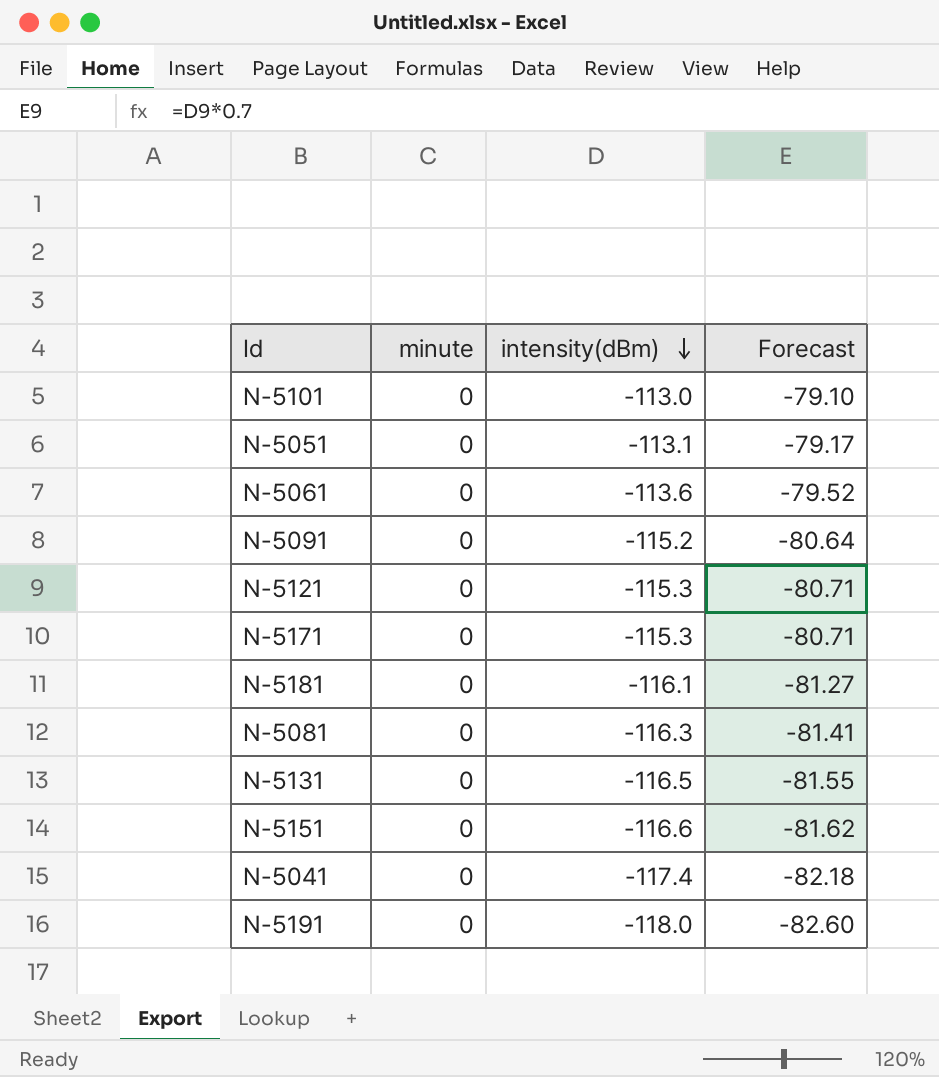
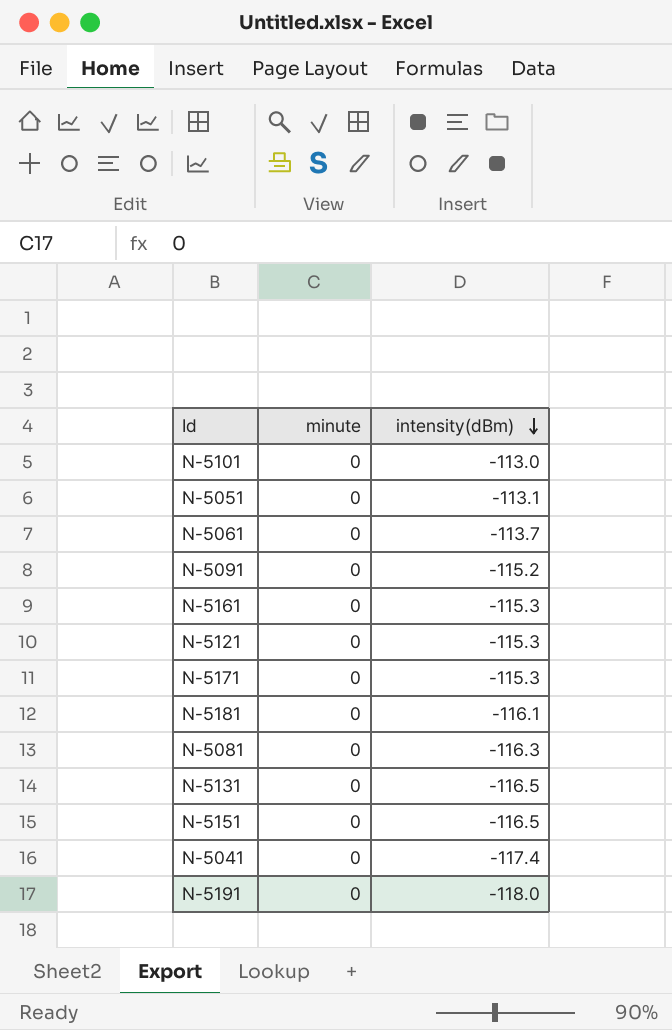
column Forecast | formula: [intensity(dBm)] * 0.7 -> none
N-5061 | intensity(dBm): -113.6 -> -113.7
row N-5161: none -> 0 | -115.3
N-5151 | intensity(dBm): -116.6 -> -116.5

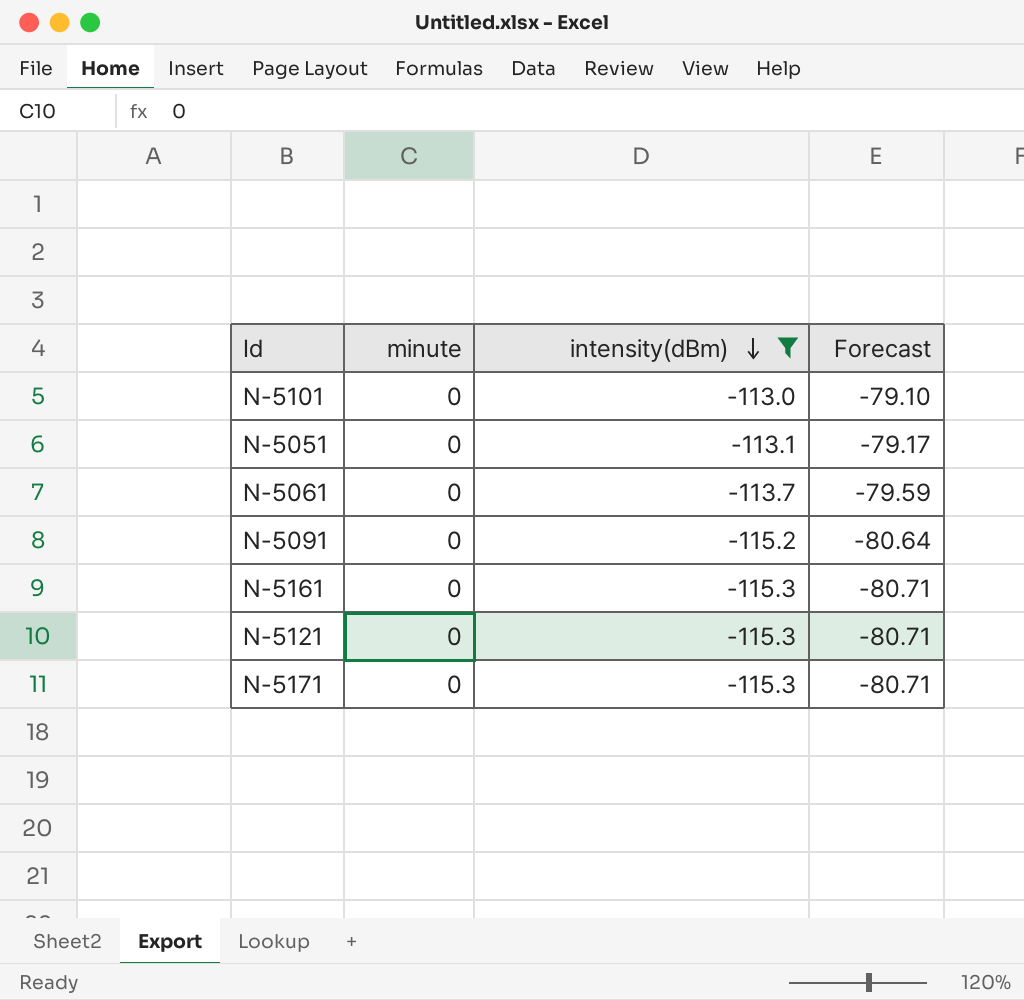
filter: none -> intensity(dBm) >= -115.3
column Forecast | formula: none -> [intensity(dBm)] * 0.7

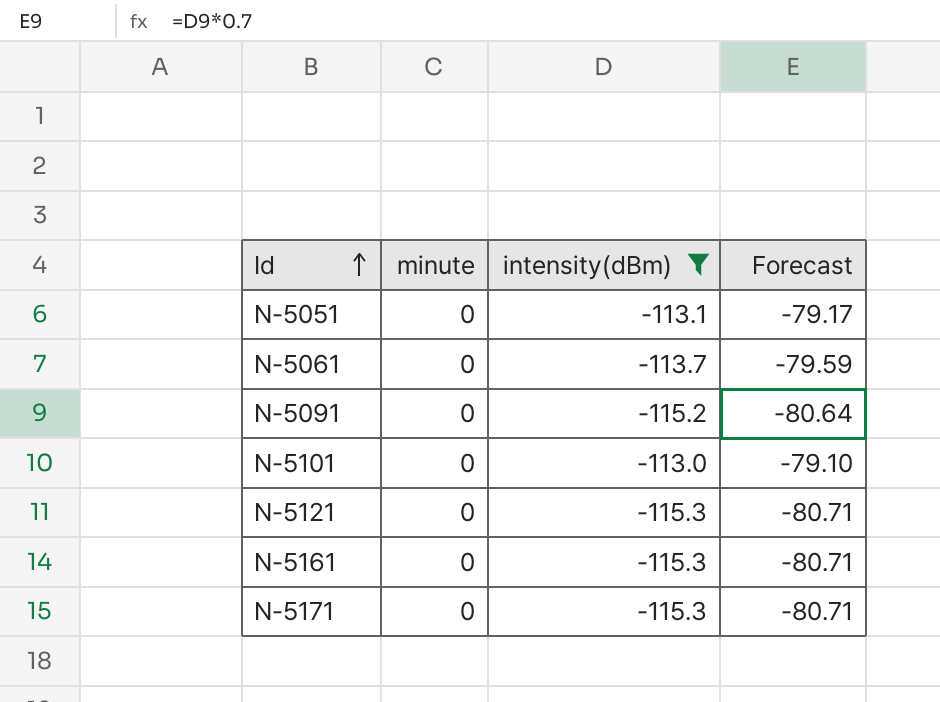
row order: intensity(dBm) descending -> Id ascending

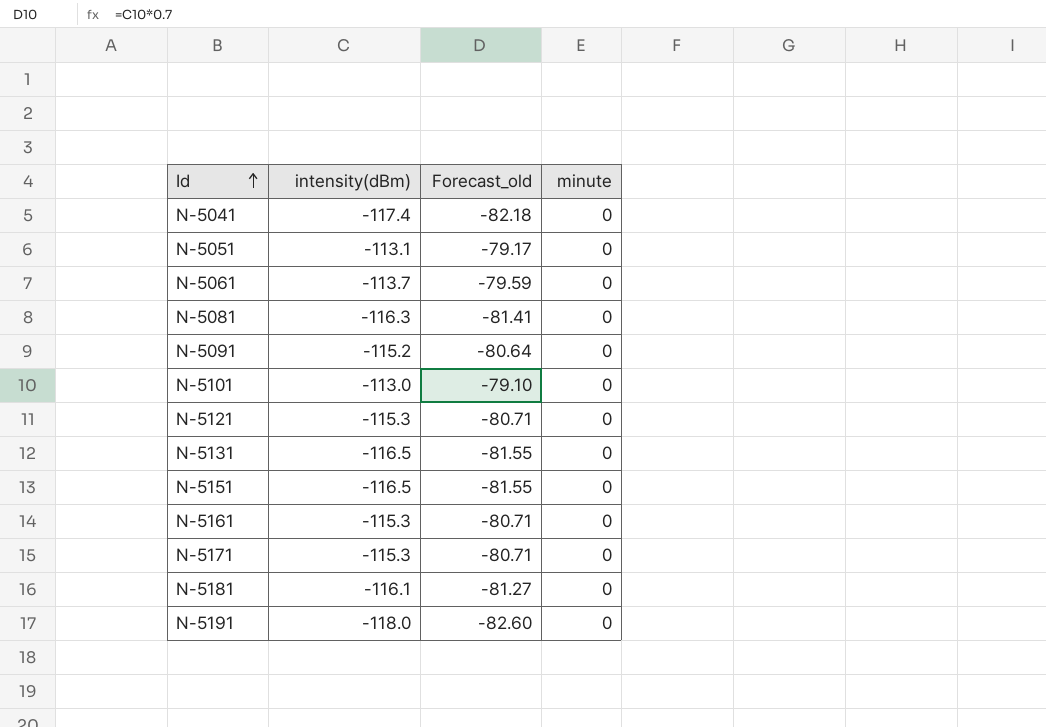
filter: intensity(dBm) >= -115.3 -> none
column name: Forecast -> Forecast_old
column minute | position: 2 -> 4

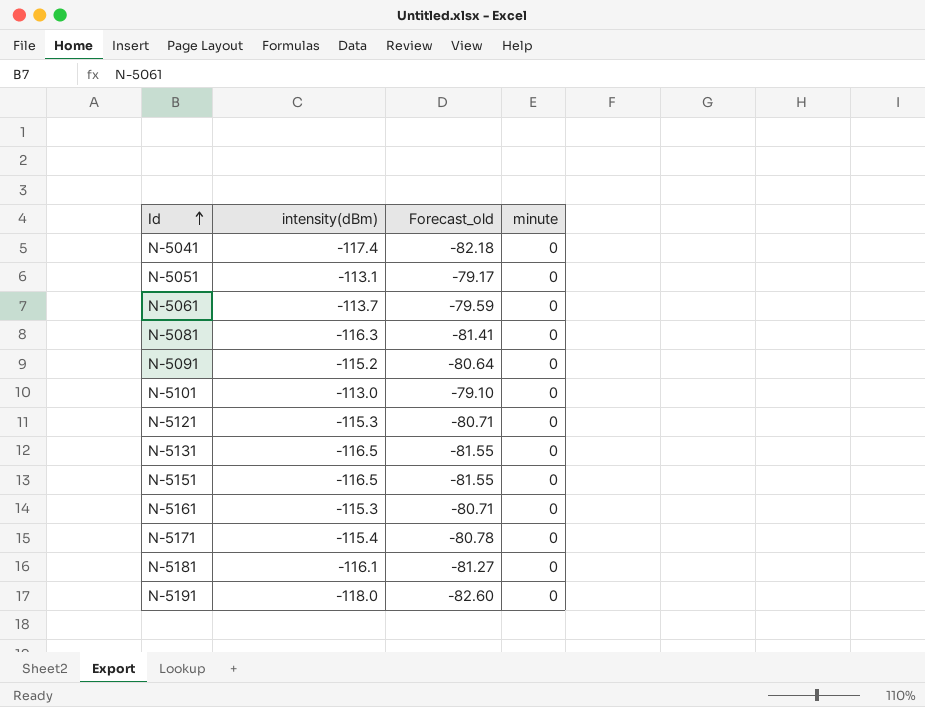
N-5171 | intensity(dBm): -115.3 -> -115.4
N-5171 | Forecast_old: -80.71 -> -80.78

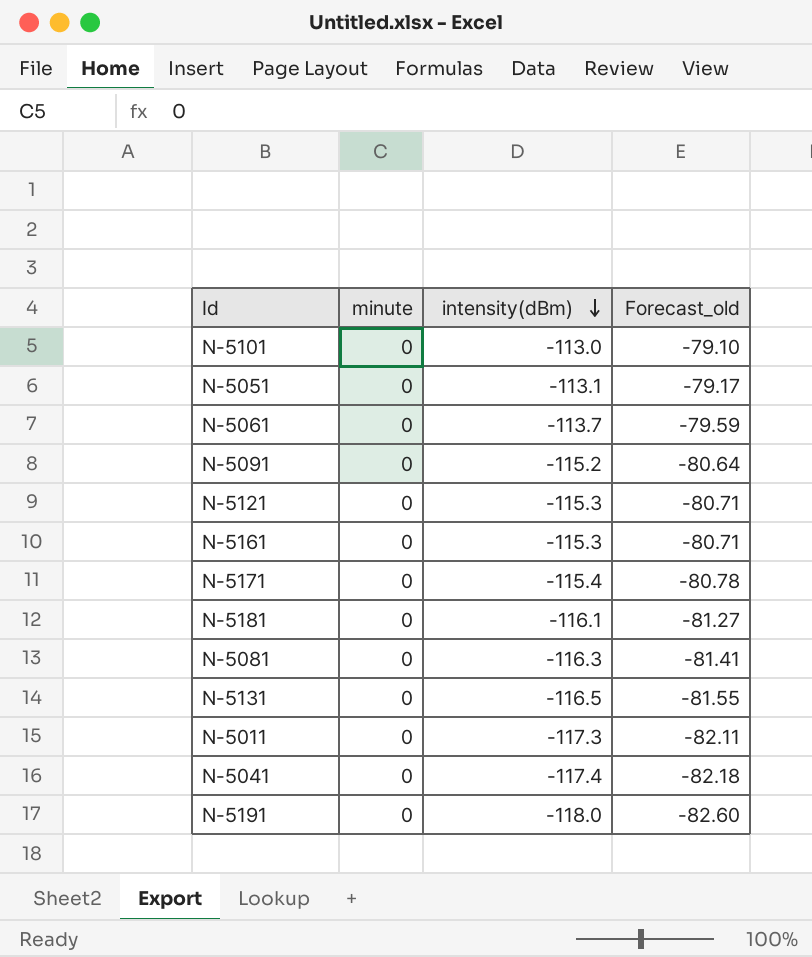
row order: Id ascending -> intensity(dBm) descending
column minute | position: 4 -> 2
row N-5151: -116.5 | -81.55 | 0 -> none
row N-5011: none -> 0 | -117.3 | -82.11

